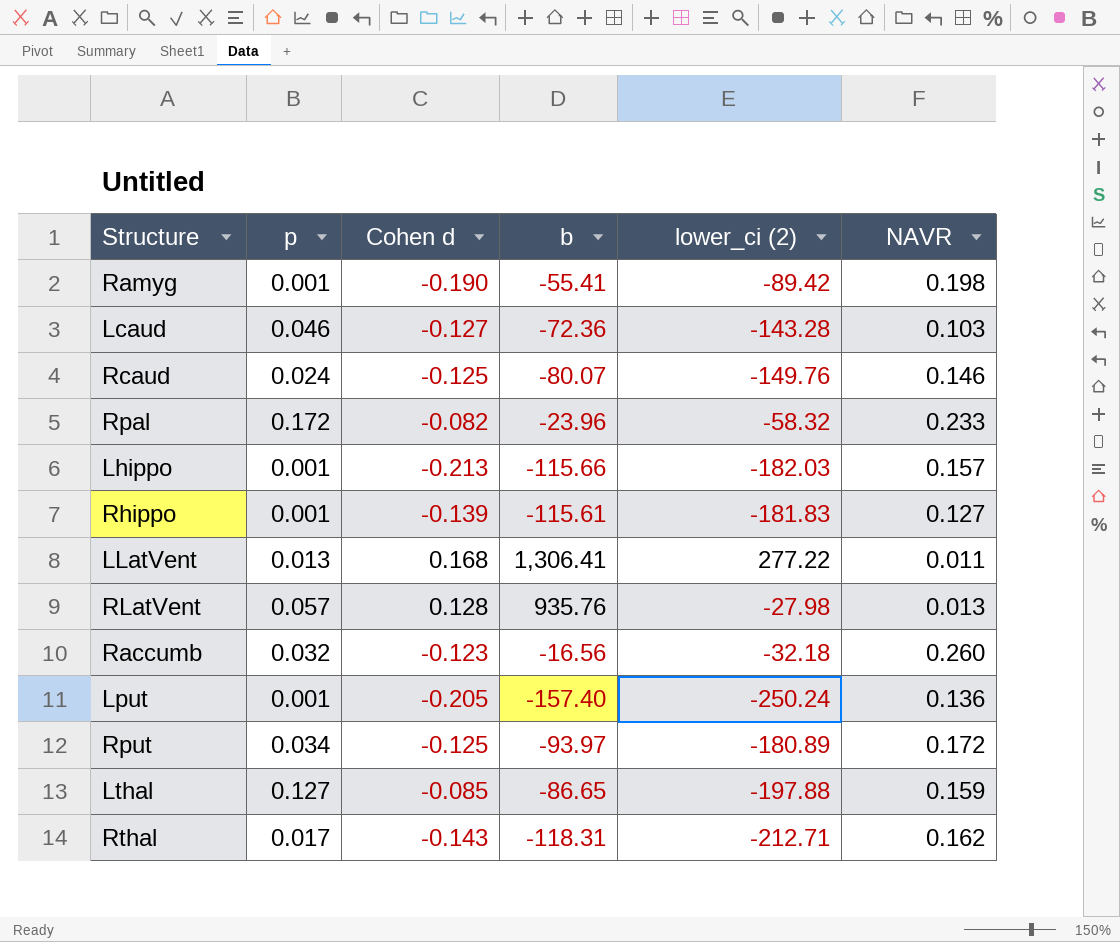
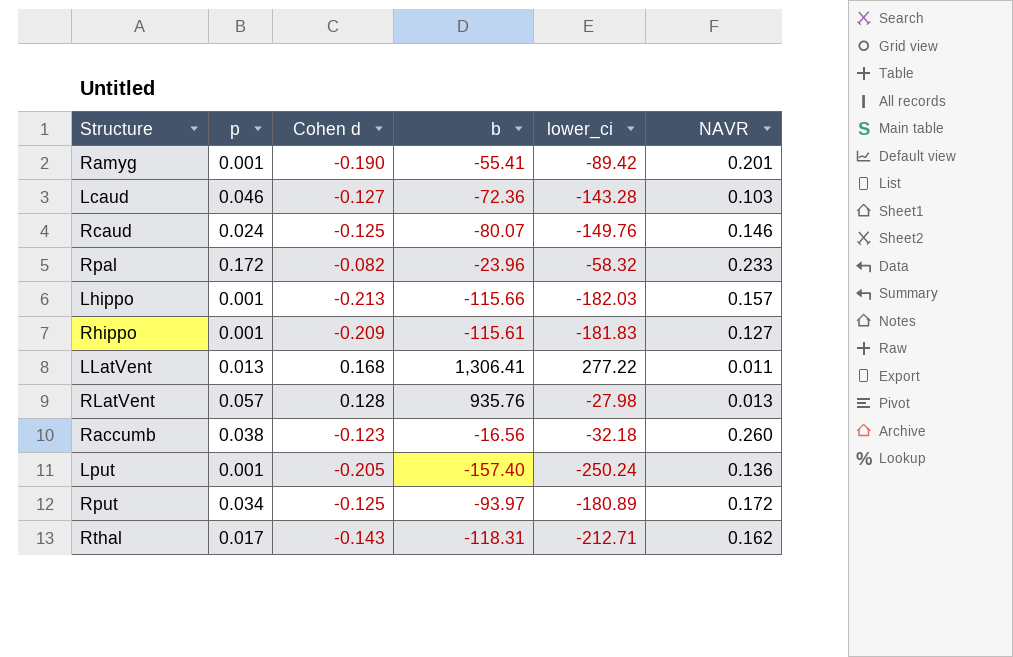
column name: lower_ci (2) -> lower_ci
row Lthal: 0.127 | -0.085 | -86.65 | -197.88 | 0.159 -> none
Ramyg | NAVR: 0.198 -> 0.201
Rhippo | Cohen d: -0.139 -> -0.209
Raccumb | p: 0.032 -> 0.038

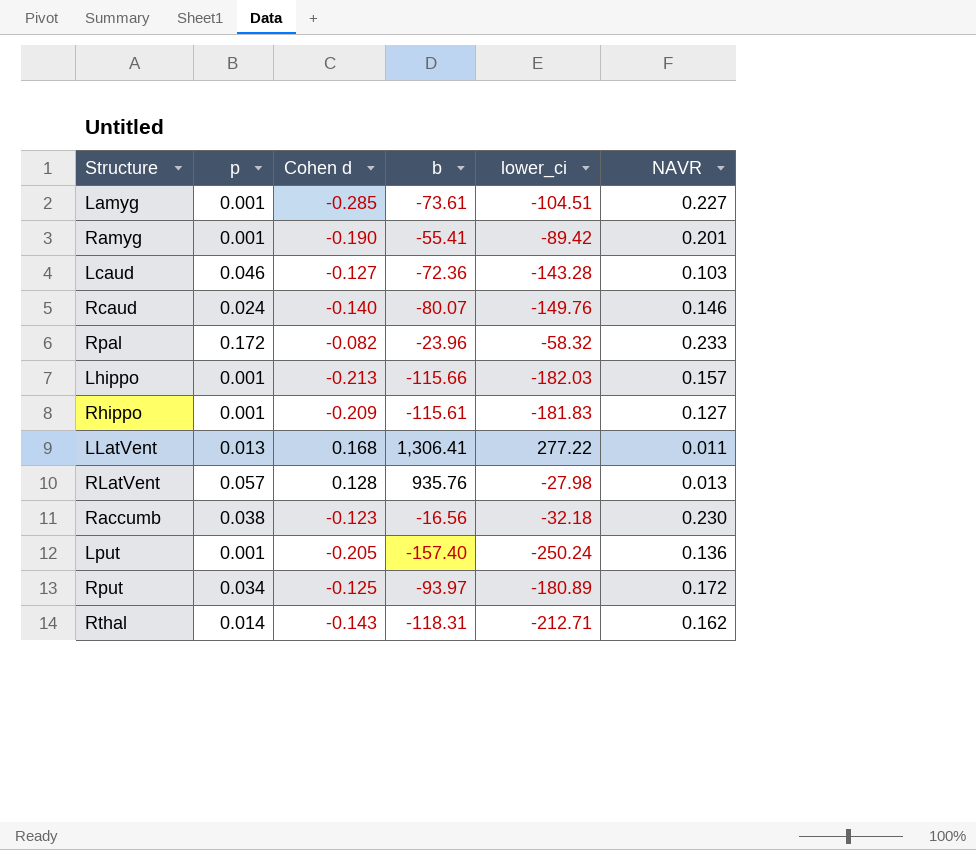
row Lamyg: none -> 0.001 | -0.285 | -73.61 | -104.51 | 0.227
Rcaud | Cohen d: -0.125 -> -0.140
Raccumb | NAVR: 0.260 -> 0.230
Rthal | p: 0.017 -> 0.014

